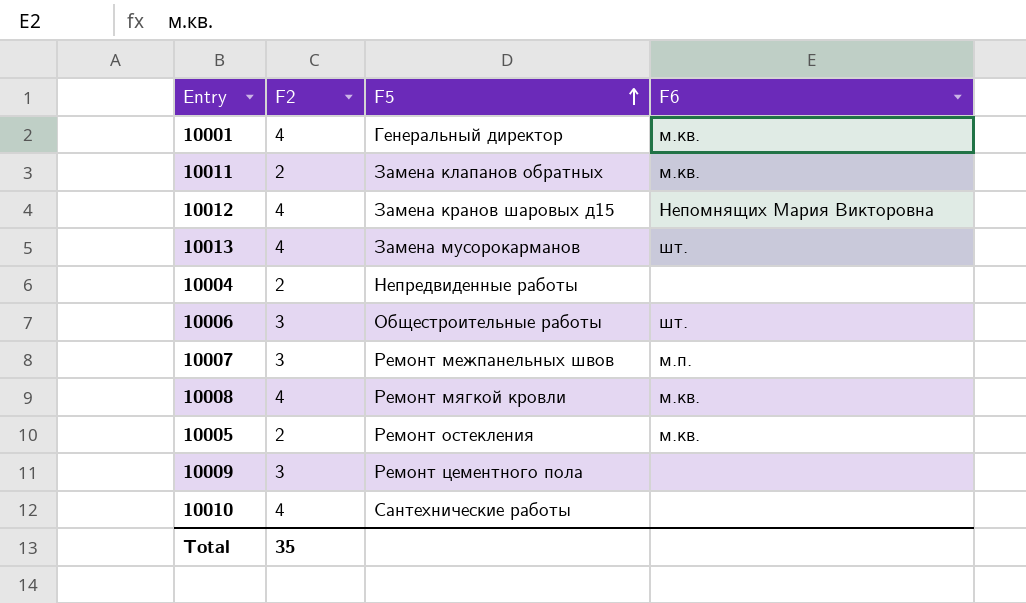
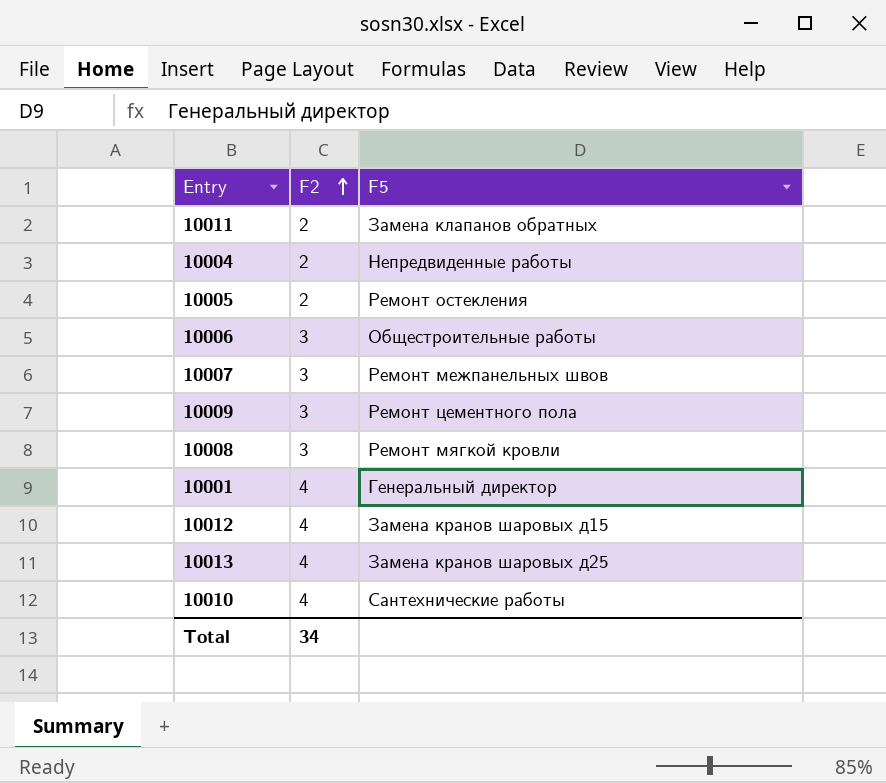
row order: F5 ascending -> F2 ascending
column F6 | position: 4 -> none
10008 | F2: 4 -> 3
10013 | F5: Замена мусорокарманов -> Замена кранов шаровых д25
Total | F2: 35 -> 34

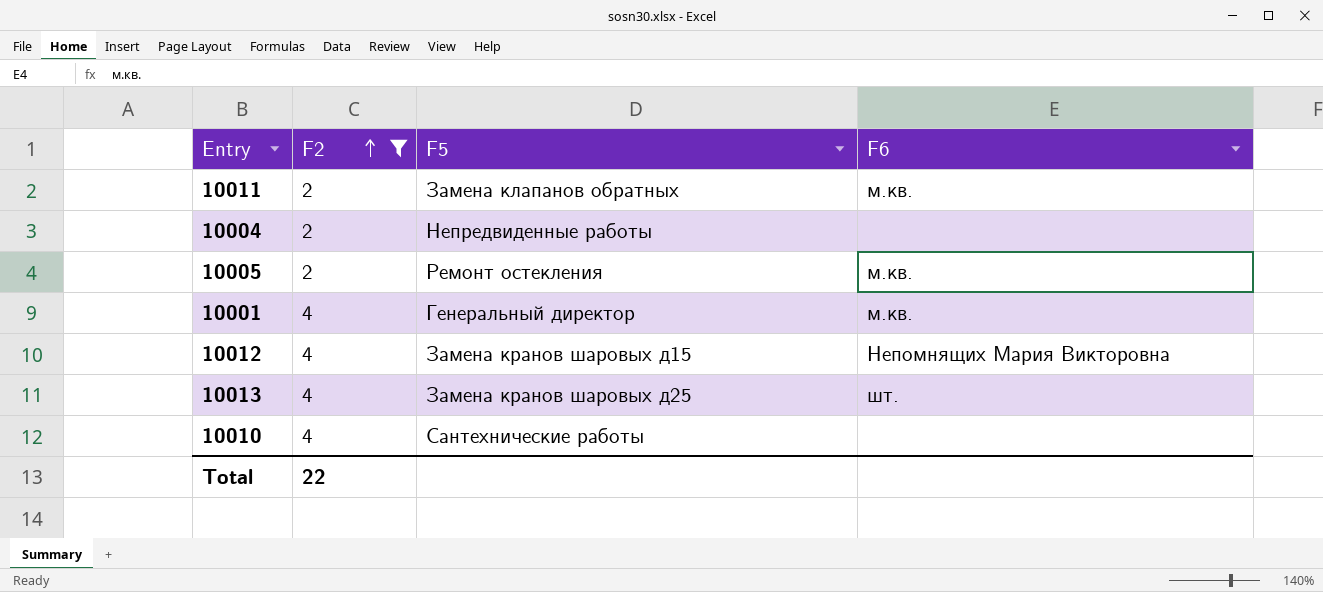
filter: none -> F2 != 3
column F6 | position: none -> 4
Total | F2: 34 -> 22

